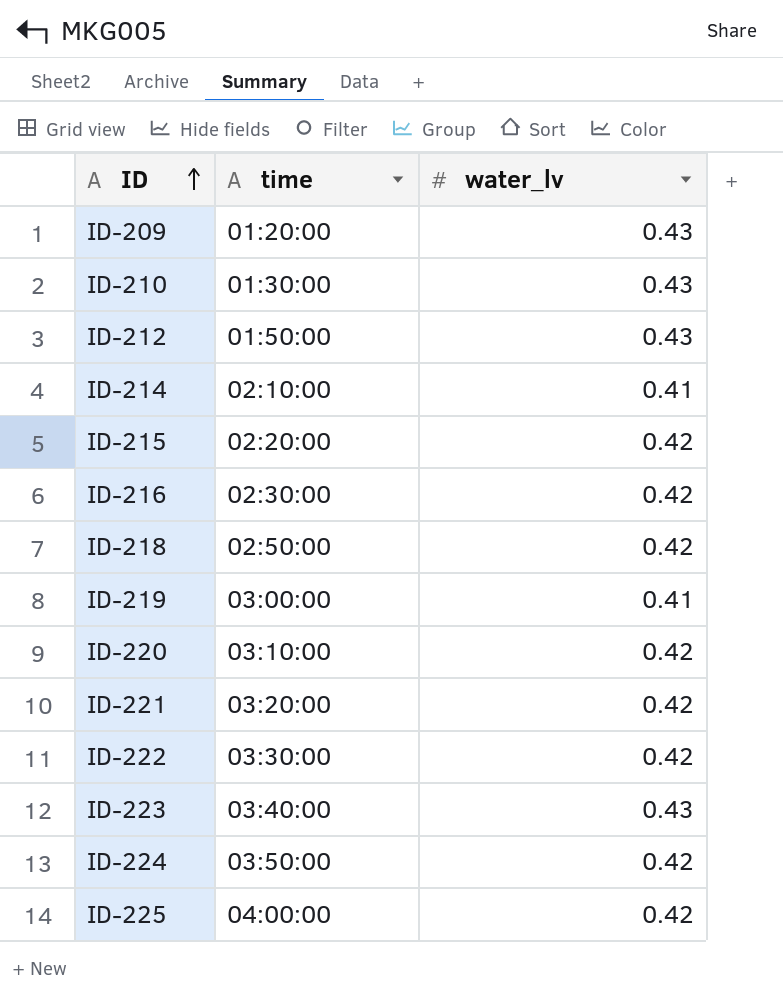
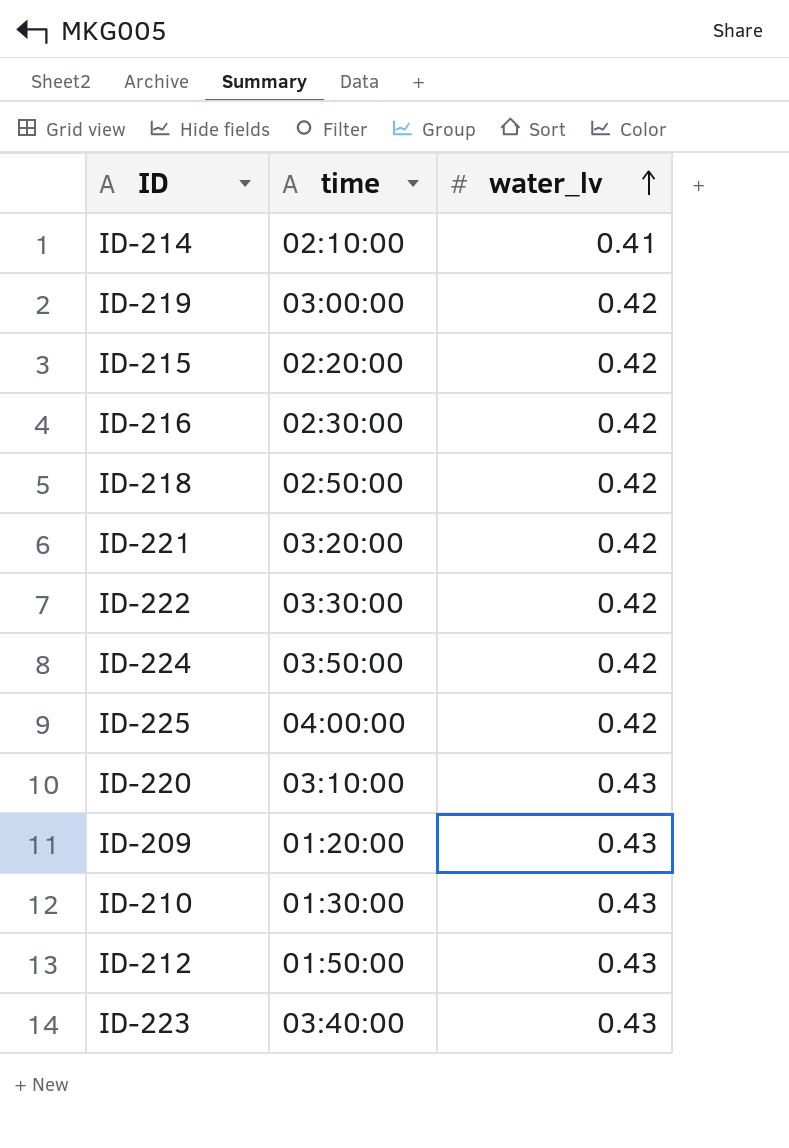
row order: ID ascending -> water_lv ascending
ID-219 | water_lv: 0.41 -> 0.42
ID-220 | water_lv: 0.42 -> 0.43

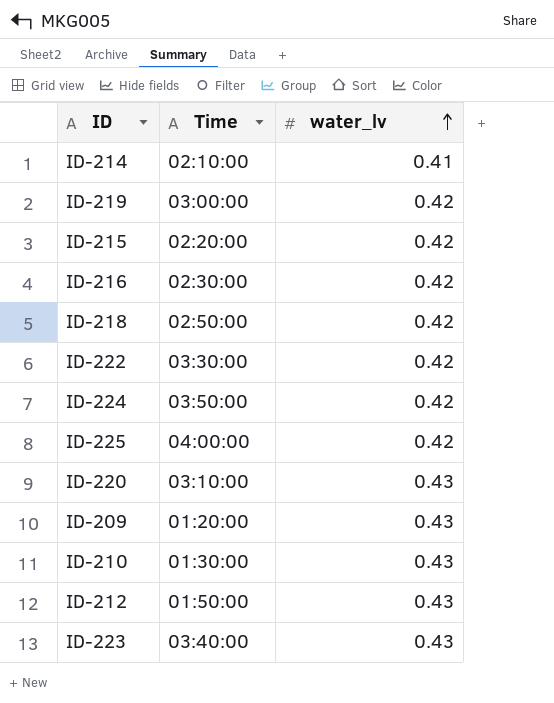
column name: time -> Time
row ID-221: 03:20:00 | 0.42 -> none

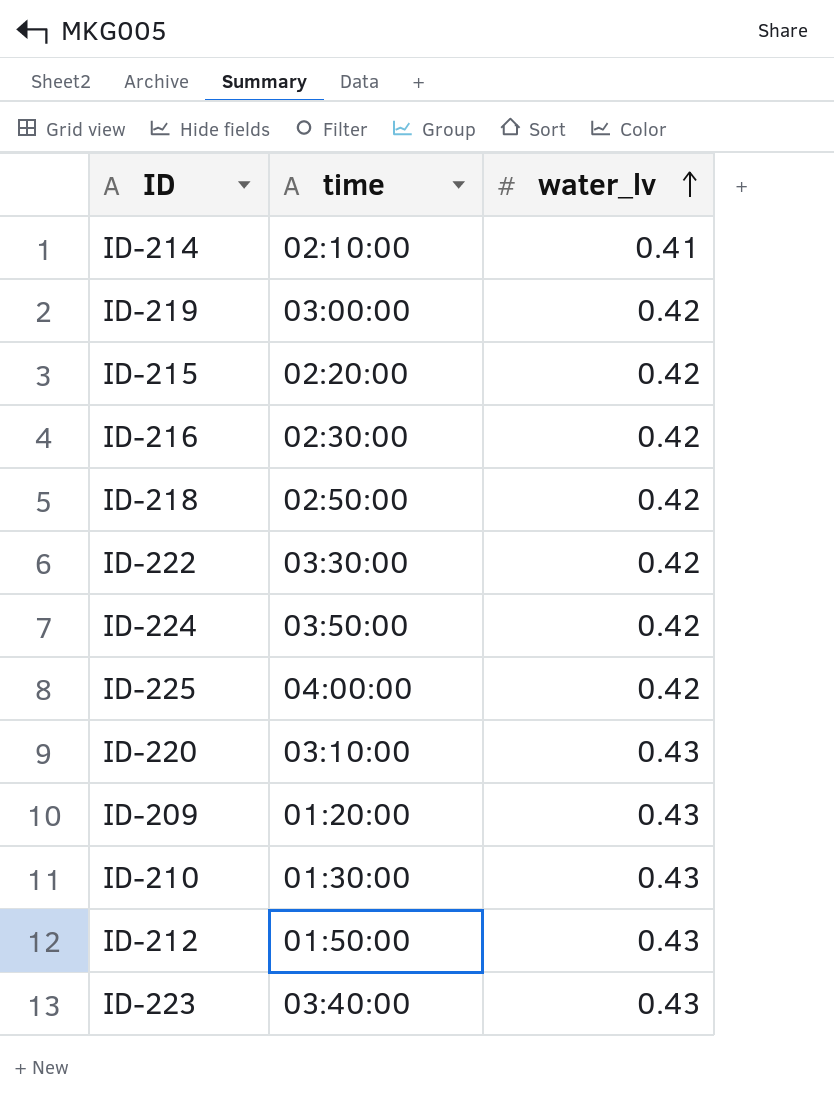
column name: Time -> time

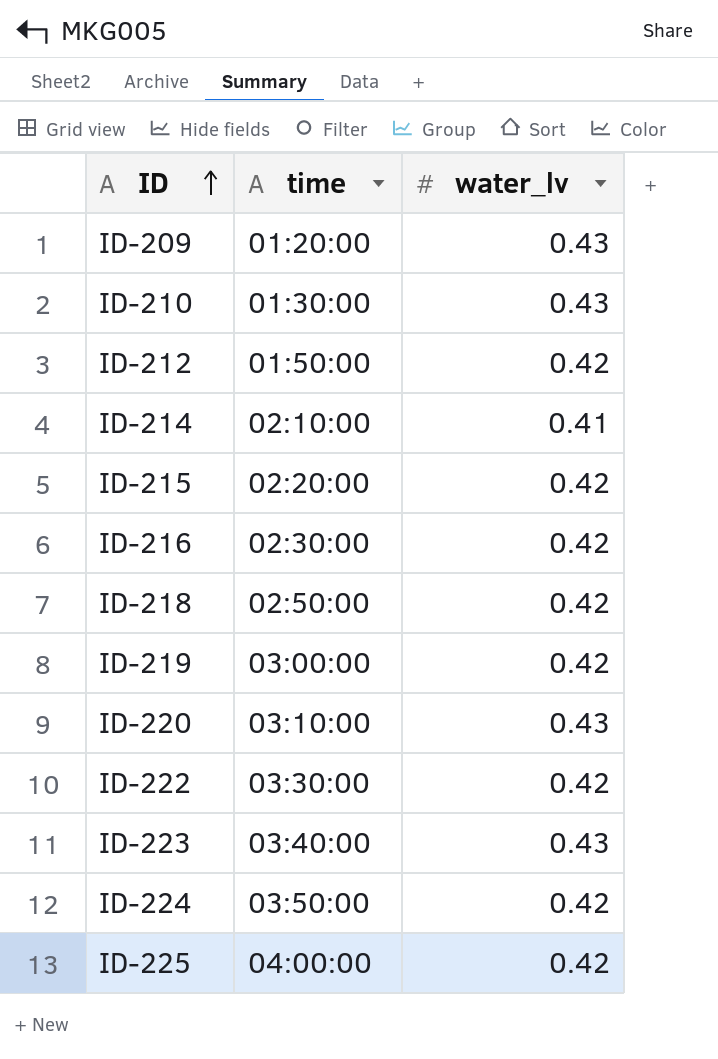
row order: water_lv ascending -> ID ascending
ID-212 | water_lv: 0.43 -> 0.42

